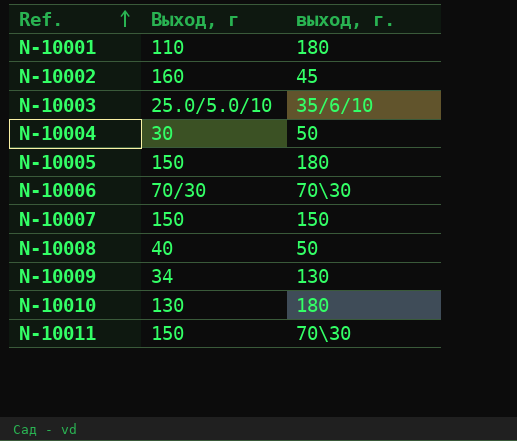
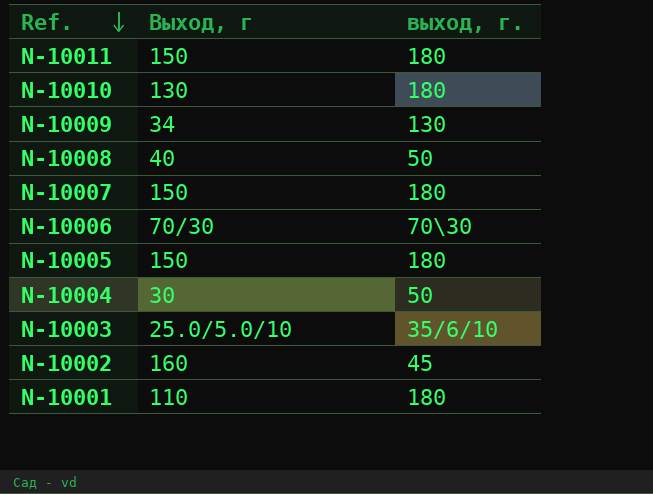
row order: Ref. ascending -> Ref. descending
N-10011 | выход, г.: 70\30 -> 180
N-10007 | выход, г.: 150 -> 180

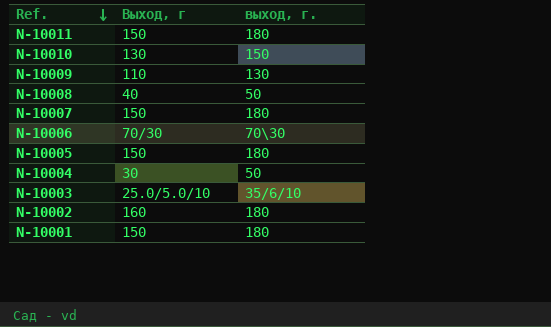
N-10010 | выход, г.: 180 -> 150
N-10009 | Выход, г: 34 -> 110
N-10002 | выход, г.: 45 -> 180
N-10001 | Выход, г: 110 -> 150

